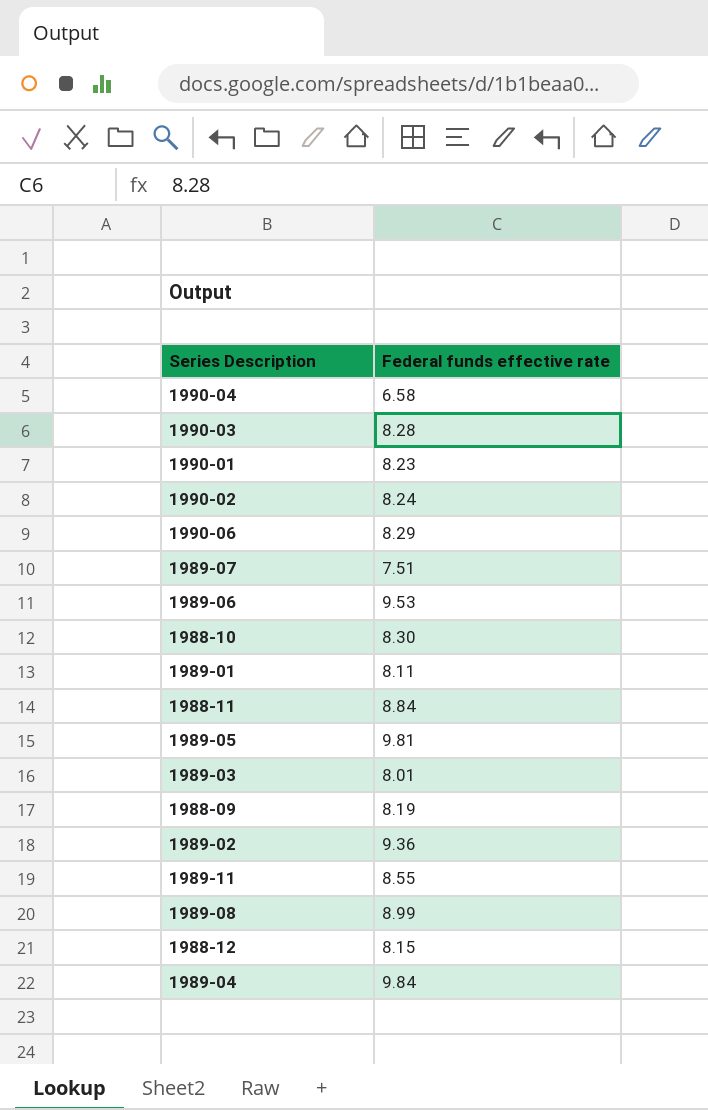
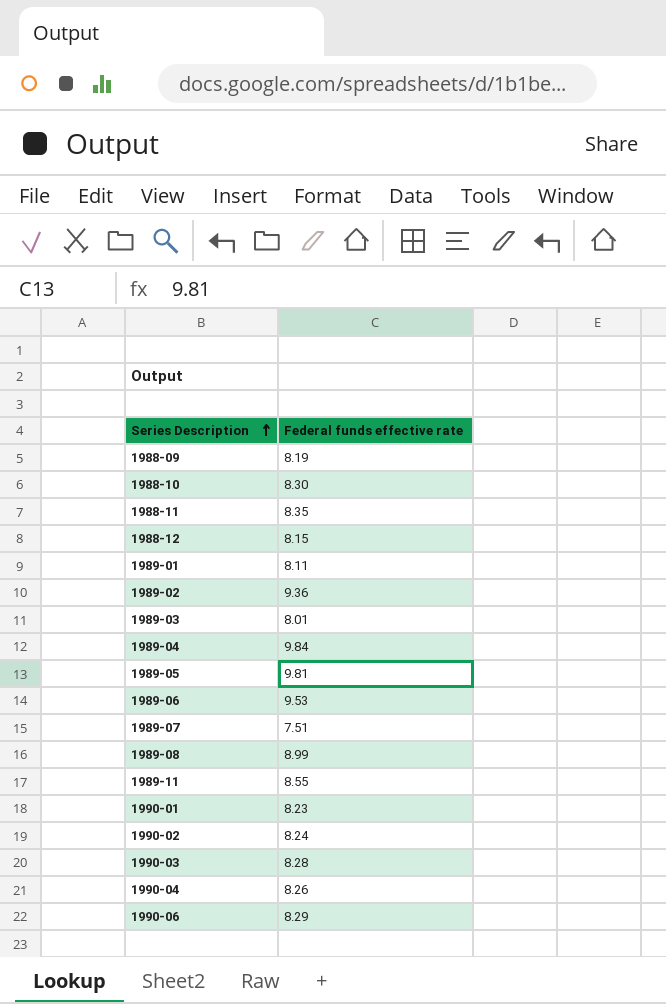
row order: none -> Series Description ascending
1988-11 | Federal funds effective rate: 8.84 -> 8.35
1990-04 | Federal funds effective rate: 6.58 -> 8.26

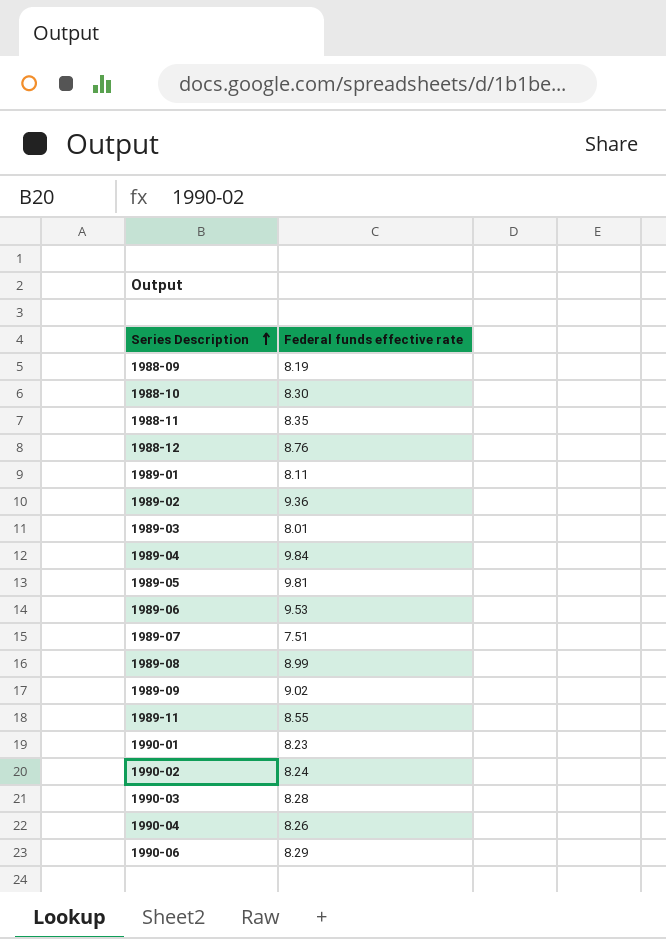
1988-12 | Federal funds effective rate: 8.15 -> 8.76
row 1989-09: none -> 9.02

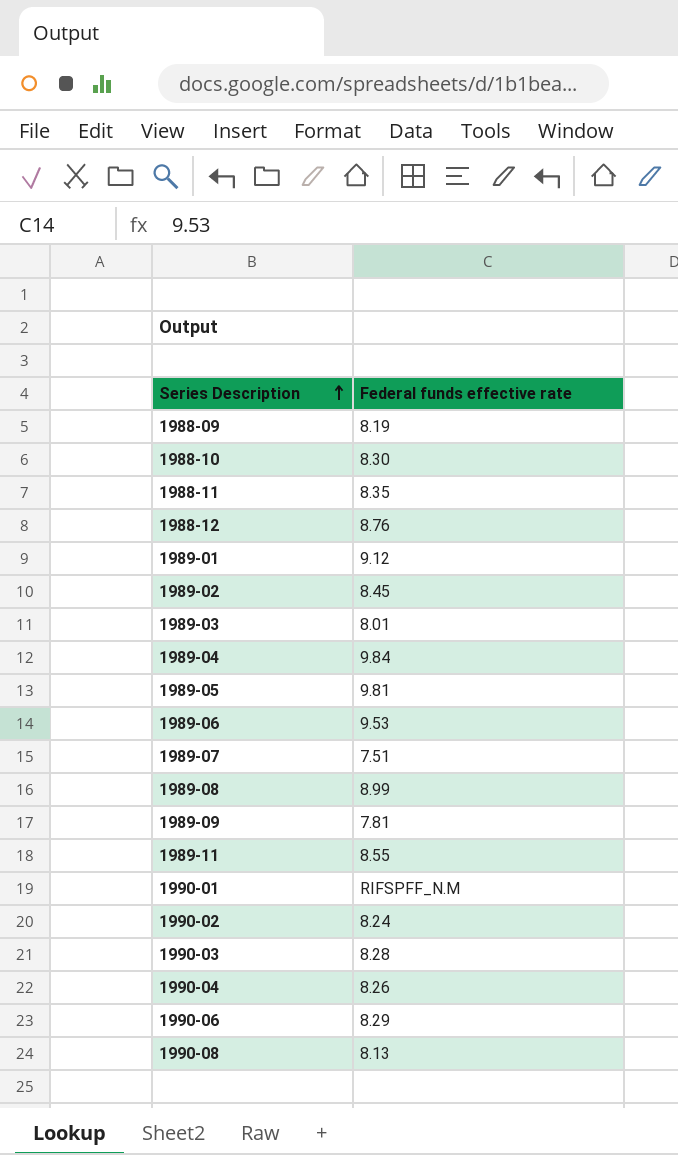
1989-01 | Federal funds effective rate: 8.11 -> 9.12
1989-02 | Federal funds effective rate: 9.36 -> 8.45
1989-09 | Federal funds effective rate: 9.02 -> 7.81
1990-01 | Federal funds effective rate: 8.23 -> RIFSPFF_N.M
row 1990-08: none -> 8.13

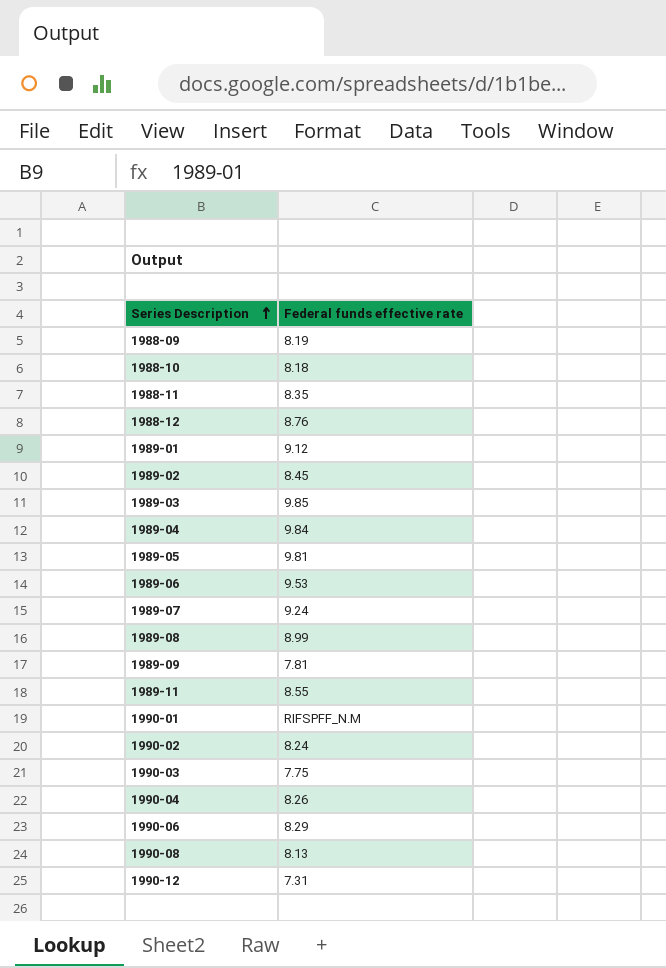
1988-10 | Federal funds effective rate: 8.30 -> 8.18
1989-03 | Federal funds effective rate: 8.01 -> 9.85
1989-07 | Federal funds effective rate: 7.51 -> 9.24
1990-03 | Federal funds effective rate: 8.28 -> 7.75
row 1990-12: none -> 7.31

